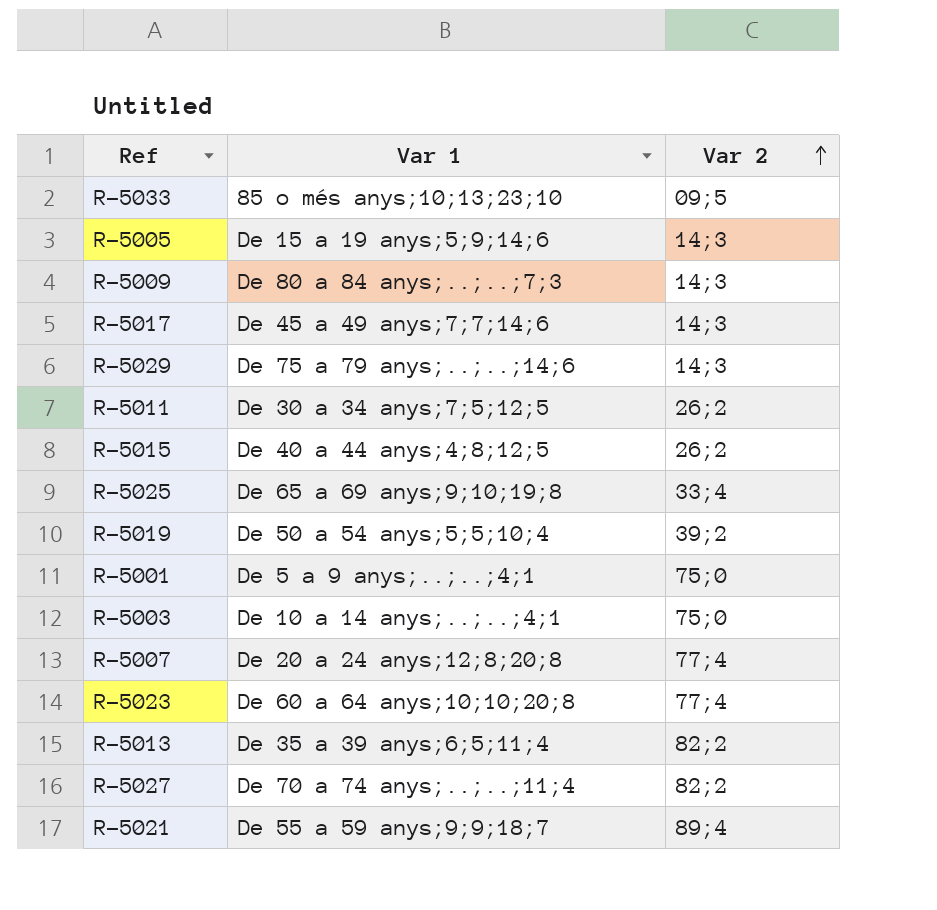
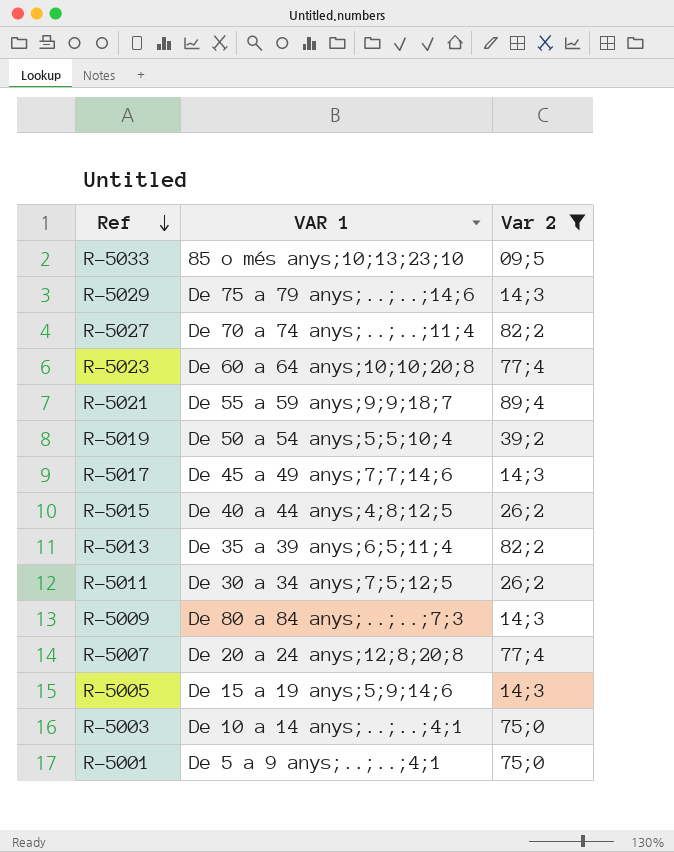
filter: none -> Var 2 != 33;4
row order: Var 2 ascending -> Ref descending
column name: Var 1 -> VAR 1

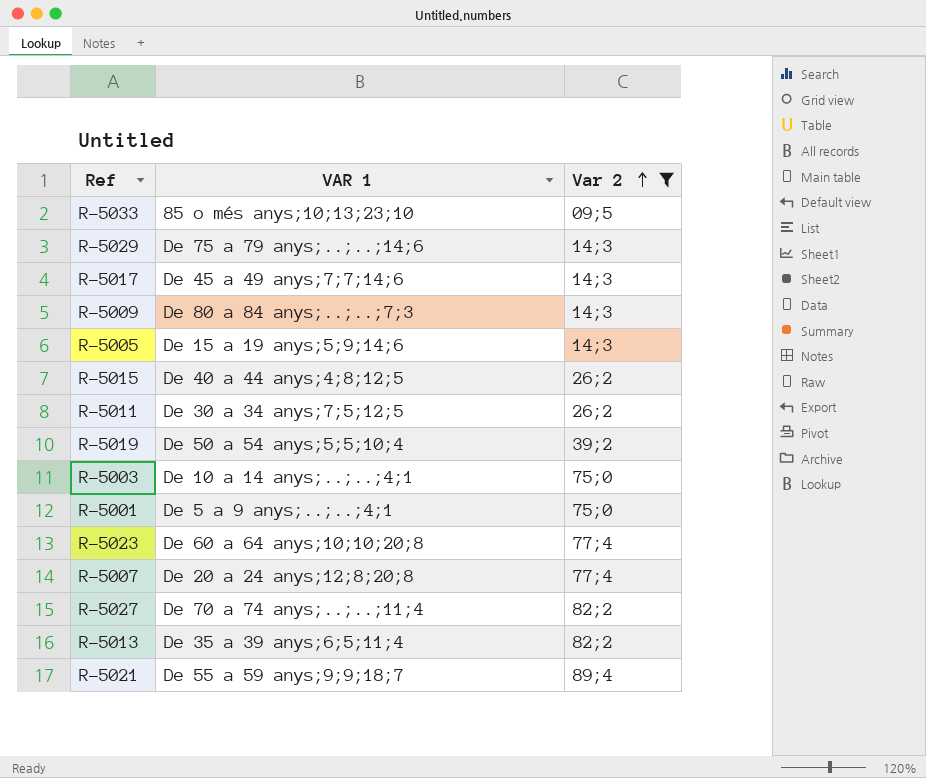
row order: Ref descending -> Var 2 ascending

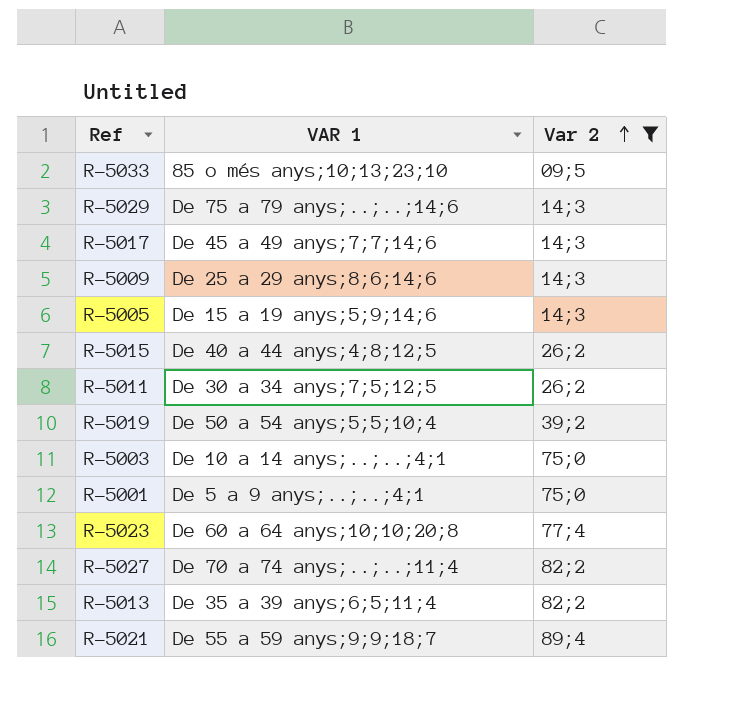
row R-5007: De 20 a 24 anys;12;8;20;8 | 77;4 -> none
R-5009 | VAR 1: De 80 a 84 anys;..;..;7;3 -> De 25 a 29 anys;8;6;14;6

